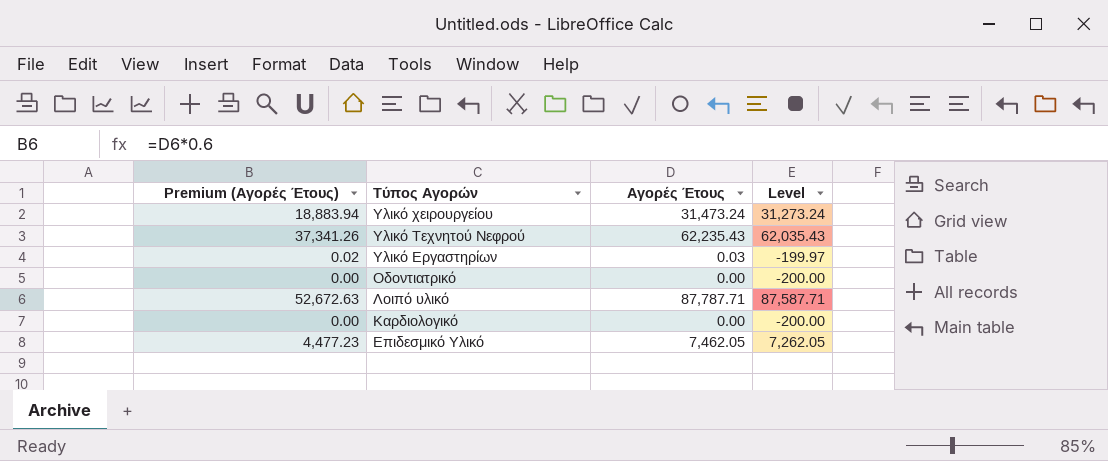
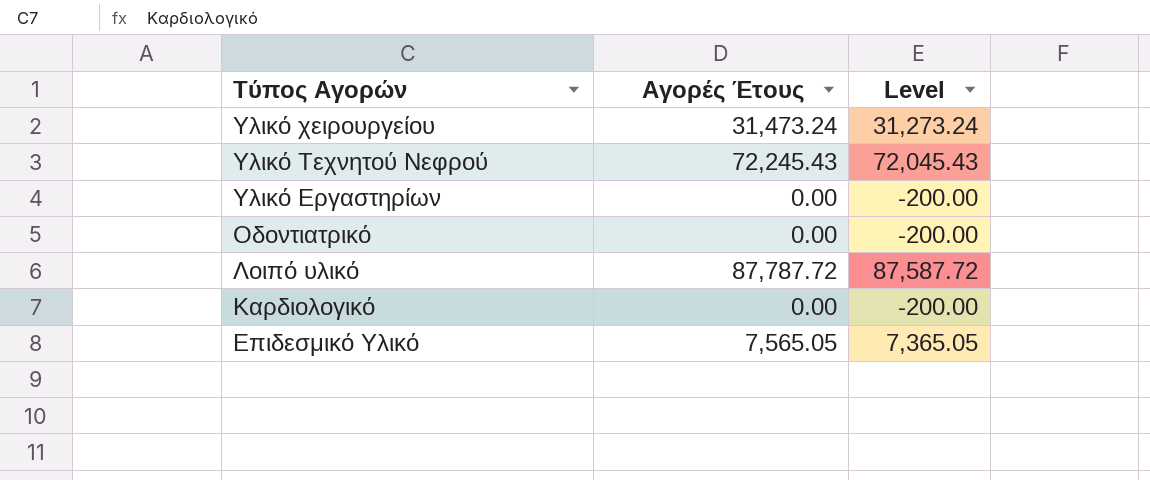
column Premium (Αγορές Έτους) | formula: [Αγορές Έτους] * 0.6 -> none
Υλικό Τεχνητού Νεφρού | Αγορές Έτους: 62,235.43 -> 72,245.43
Υλικό Τεχνητού Νεφρού | Level: 62,035.43 -> 72,045.43
Υλικό Εργαστηρίων | Αγορές Έτους: 0.03 -> 0.00
Υλικό Εργαστηρίων | Level: -199.97 -> -200.00
Λοιπό υλικό | Αγορές Έτους: 87,787.71 -> 87,787.72
Λοιπό υλικό | Level: 87,587.71 -> 87,587.72
Επιδεσμικό Υλικό | Αγορές Έτους: 7,462.05 -> 7,565.05
Επιδεσμικό Υλικό | Level: 7,262.05 -> 7,365.05

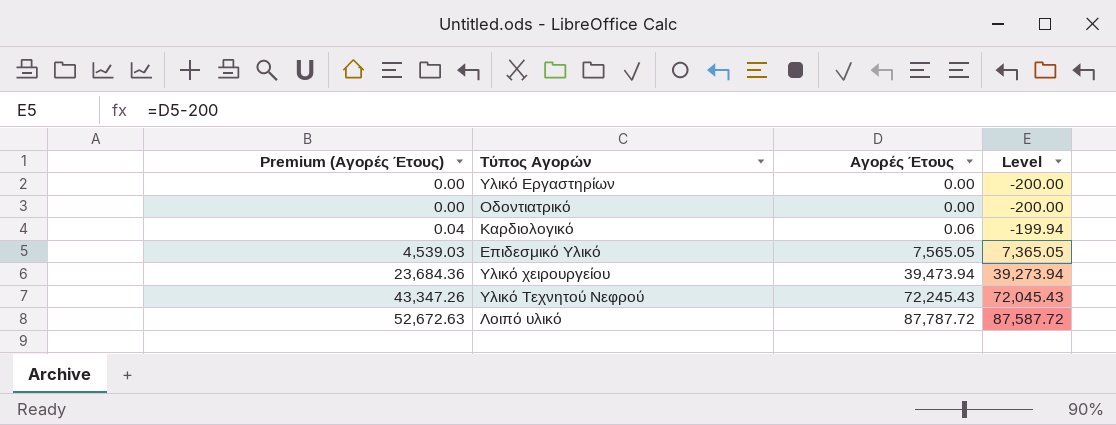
row order: Τύπος Αγορών descending -> Premium (Αγορές Έτους) ascending
column Premium (Αγορές Έτους) | formula: none -> [Αγορές Έτους] * 0.6
Καρδιολογικό | Αγορές Έτους: 0.00 -> 0.06
Καρδιολογικό | Level: -200.00 -> -199.94
Υλικό χειρουργείου | Αγορές Έτους: 31,473.24 -> 39,473.94
Υλικό χειρουργείου | Level: 31,273.24 -> 39,273.94

